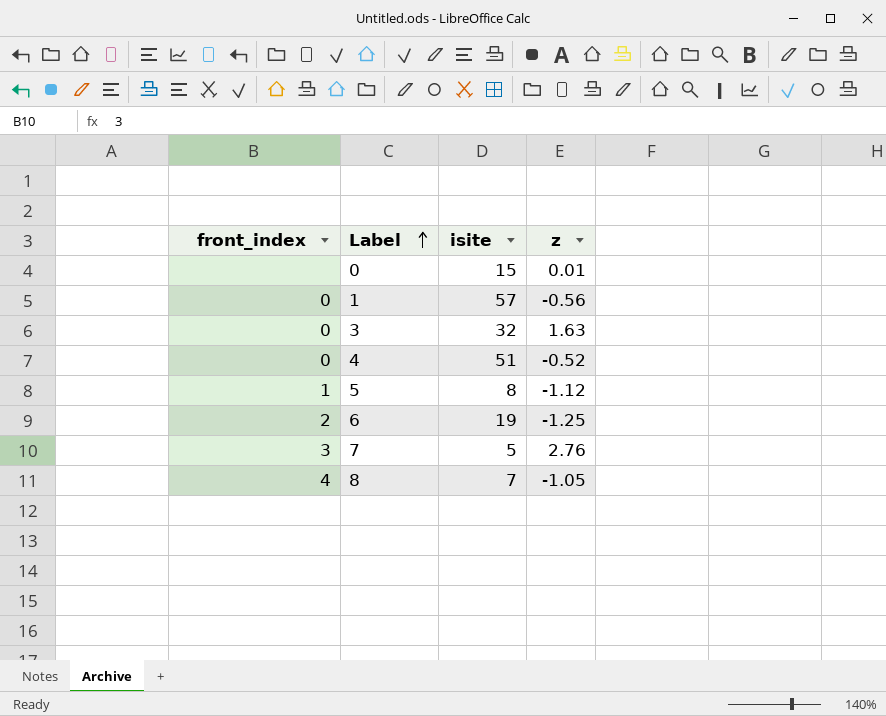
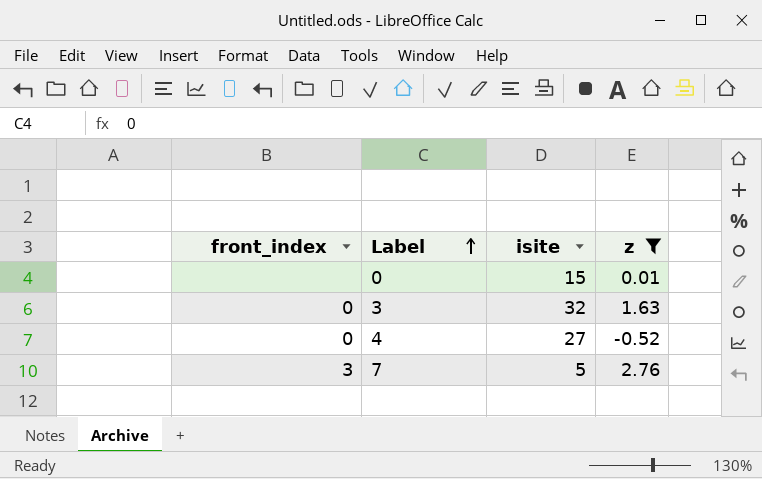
filter: none -> z >= -0.52
4 | isite: 51 -> 27

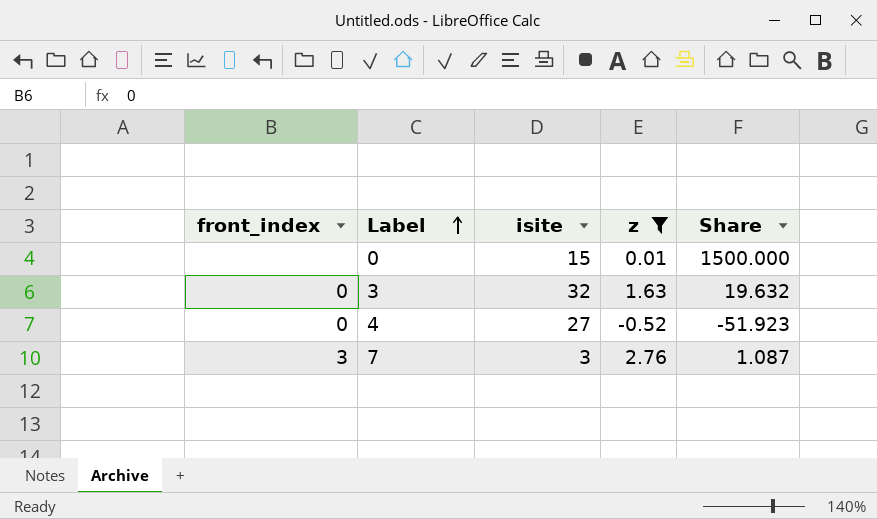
column Share | formula: none -> [isite] / [z]
7 | isite: 5 -> 3

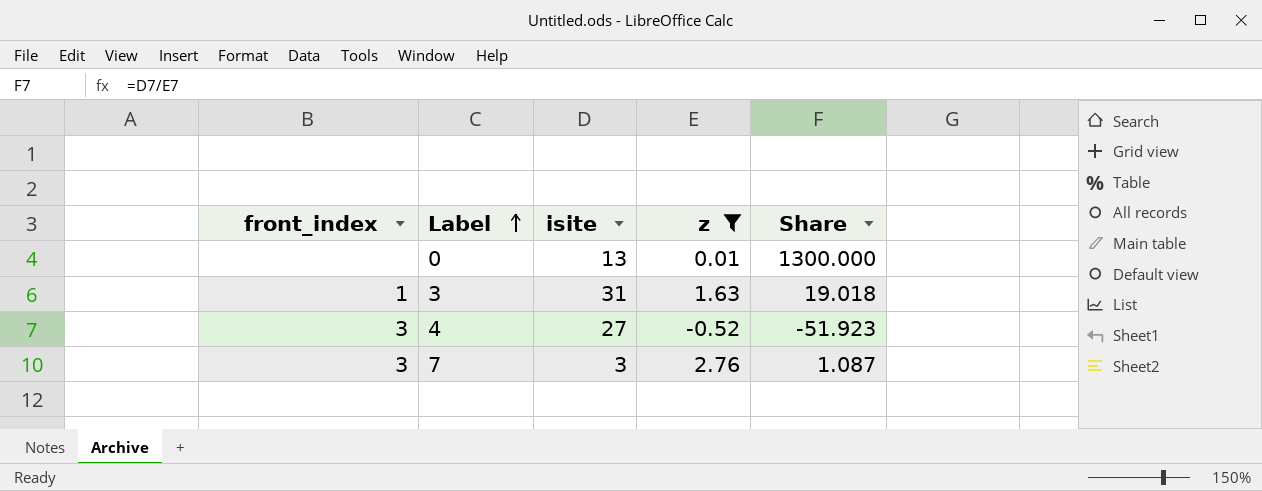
0 | isite: 15 -> 13
0 | Share: 1500.000 -> 1300.000
3 | front_index: 0 -> 1
3 | isite: 32 -> 31
3 | Share: 19.632 -> 19.018
4 | front_index: 0 -> 3

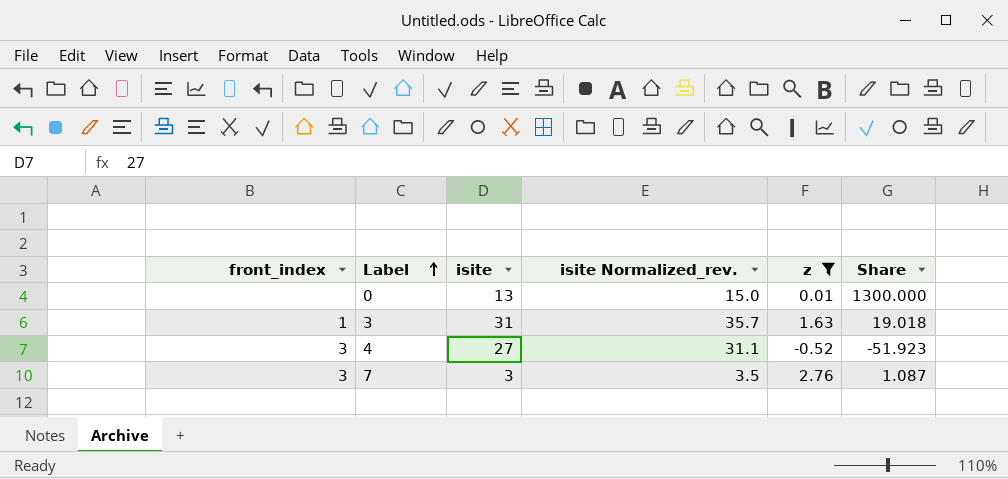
column isite Normalized_rev. | formula: none -> [isite] * 1.15

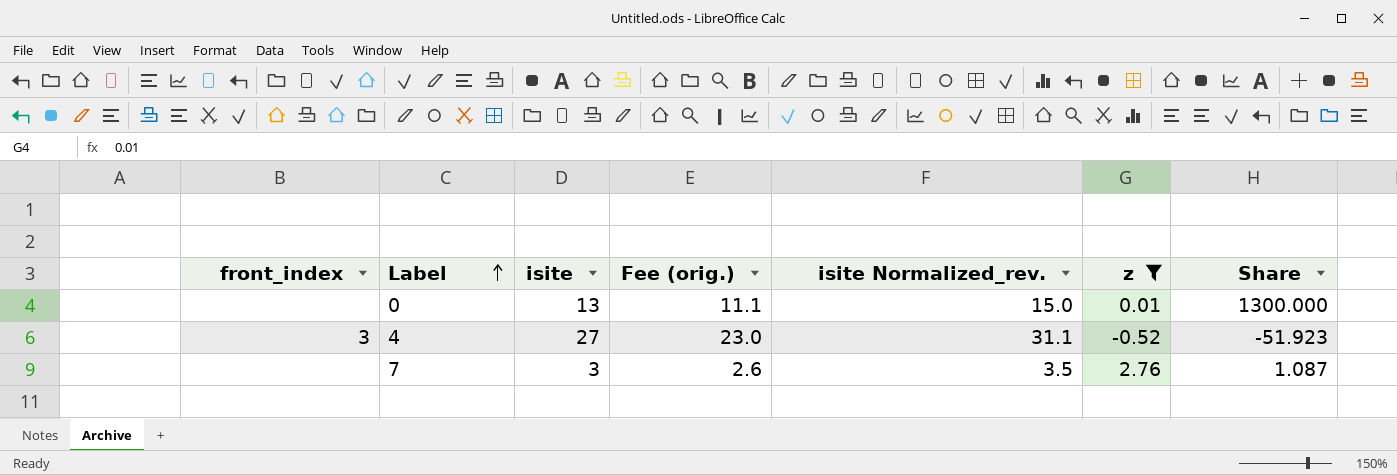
column Fee (orig.) | formula: none -> [isite] * 0.85
row 3: 1 | 31 | 35.7 | 1.63 | 19.018 -> none
7 | front_index: 3 -> none

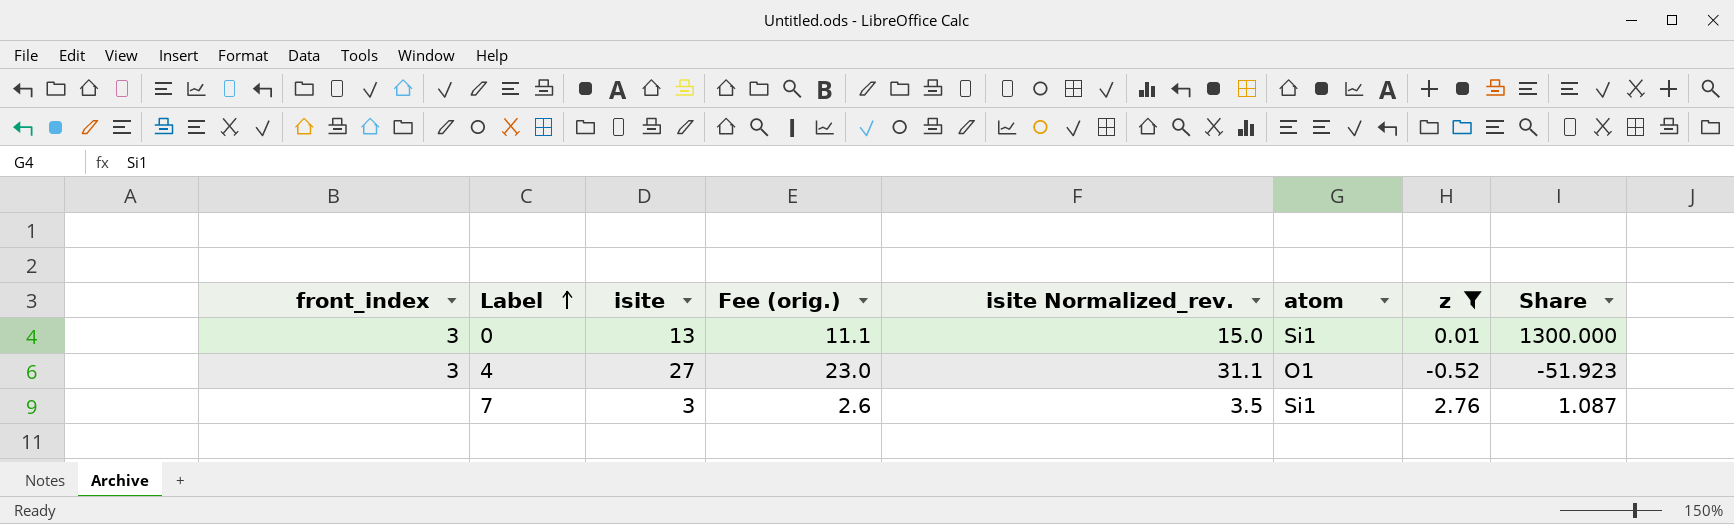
column atom | position: none -> 6
0 | front_index: none -> 3

